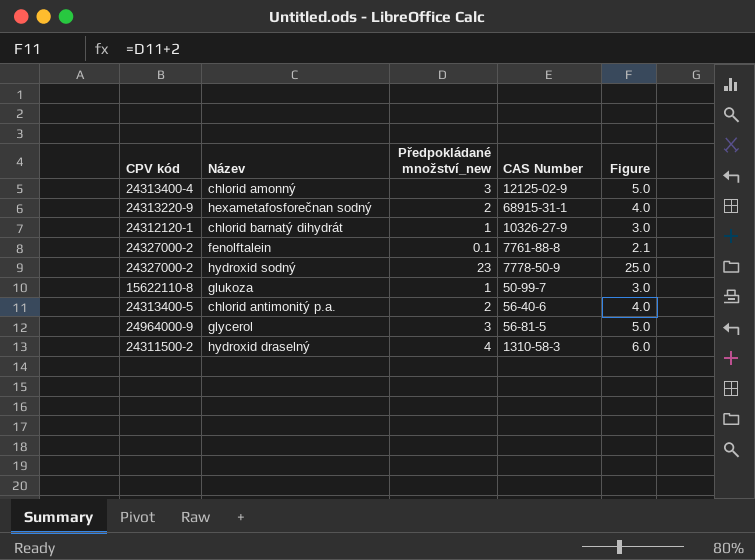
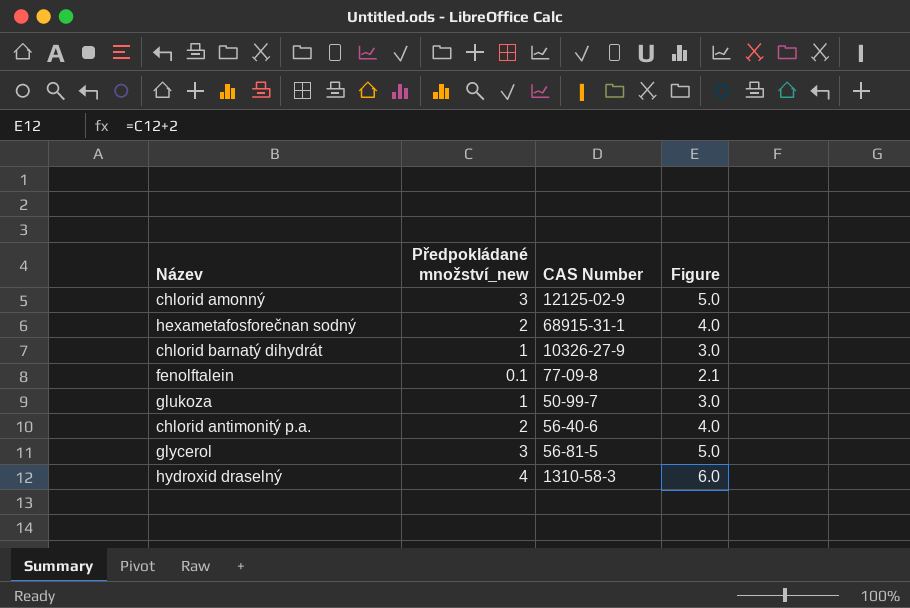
column CPV kód | position: 1 -> none
row hydroxid sodný: 24327000-2 | 23 | 7778-50-9 | 25.0 -> none
fenolftalein | CAS Number: 7761-88-8 -> 77-09-8

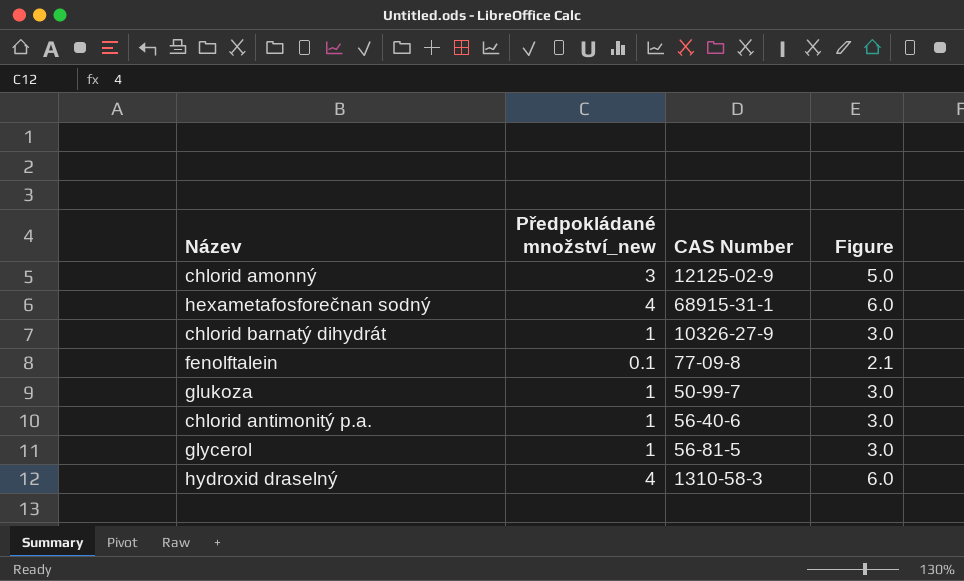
hexametafosforečnan sodný | Předpokládané množství_new: 2 -> 4
hexametafosforečnan sodný | Figure: 4.0 -> 6.0
chlorid antimonitý p.a. | Předpokládané množství_new: 2 -> 1
chlorid antimonitý p.a. | Figure: 4.0 -> 3.0
glycerol | Předpokládané množství_new: 3 -> 1
glycerol | Figure: 5.0 -> 3.0

